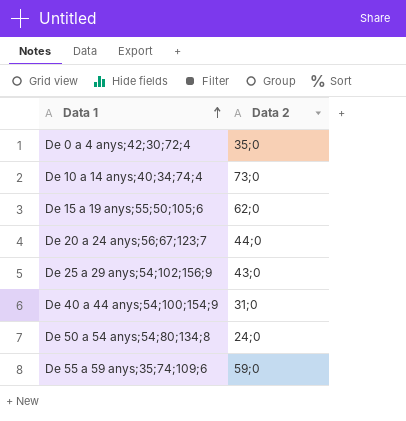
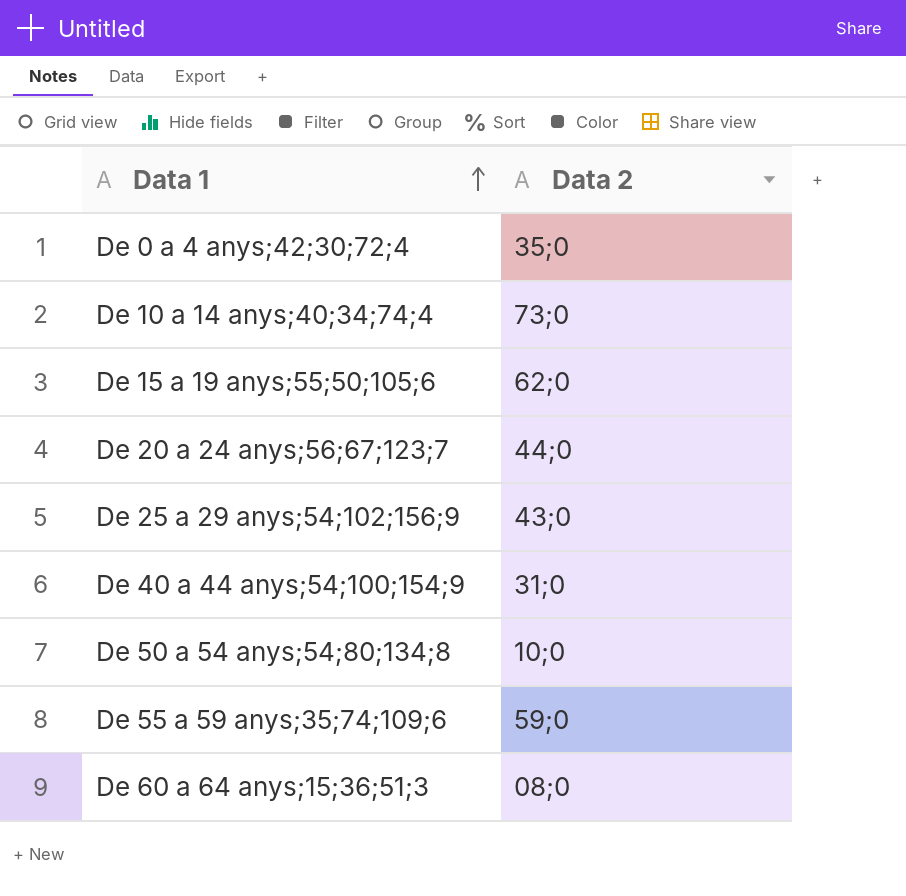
De 50 a 54 anys;54;80;134;8 | Data 2: 24;0 -> 10;0
row De 60 a 64 anys;15;36;51;3: none -> 08;0

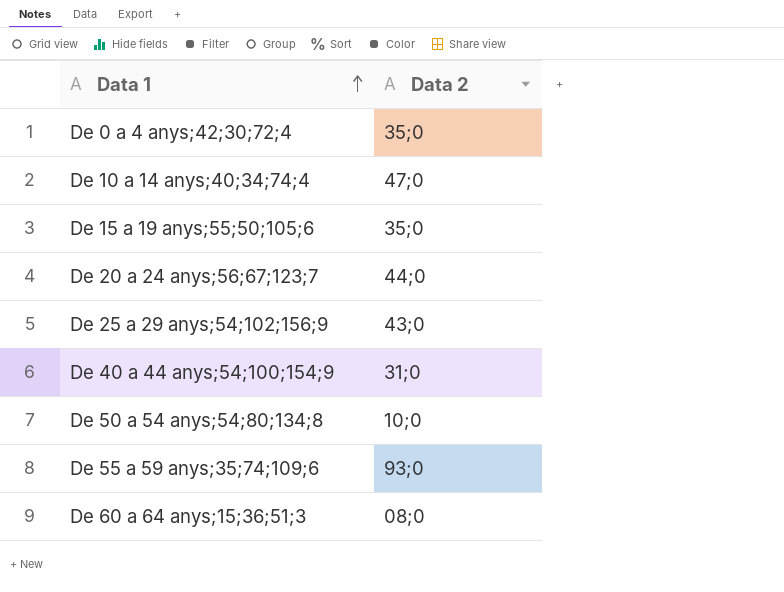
De 10 a 14 anys;40;34;74;4 | Data 2: 73;0 -> 47;0
De 15 a 19 anys;55;50;105;6 | Data 2: 62;0 -> 35;0
De 55 a 59 anys;35;74;109;6 | Data 2: 59;0 -> 93;0

